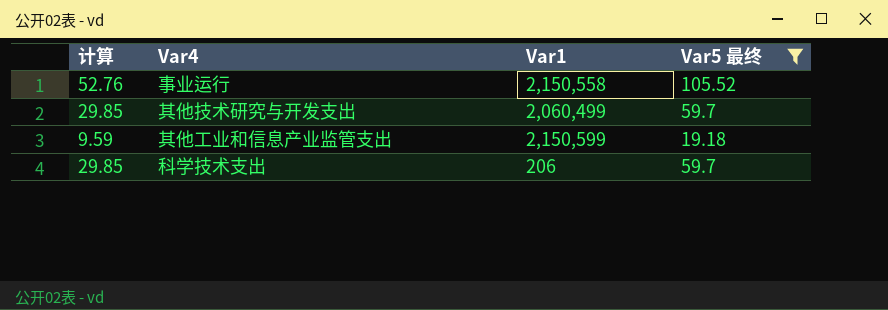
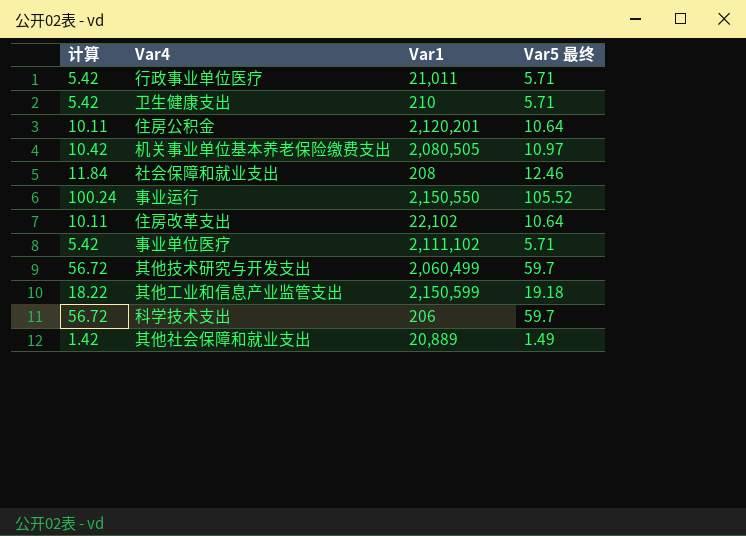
filter: Var5 最终 >= 19.18 -> none
column 计算 | formula: [Var5 最终] * 0.5 -> [Var5 最终] * 0.95
事业运行 | Var1: 2,150,558 -> 2,150,550

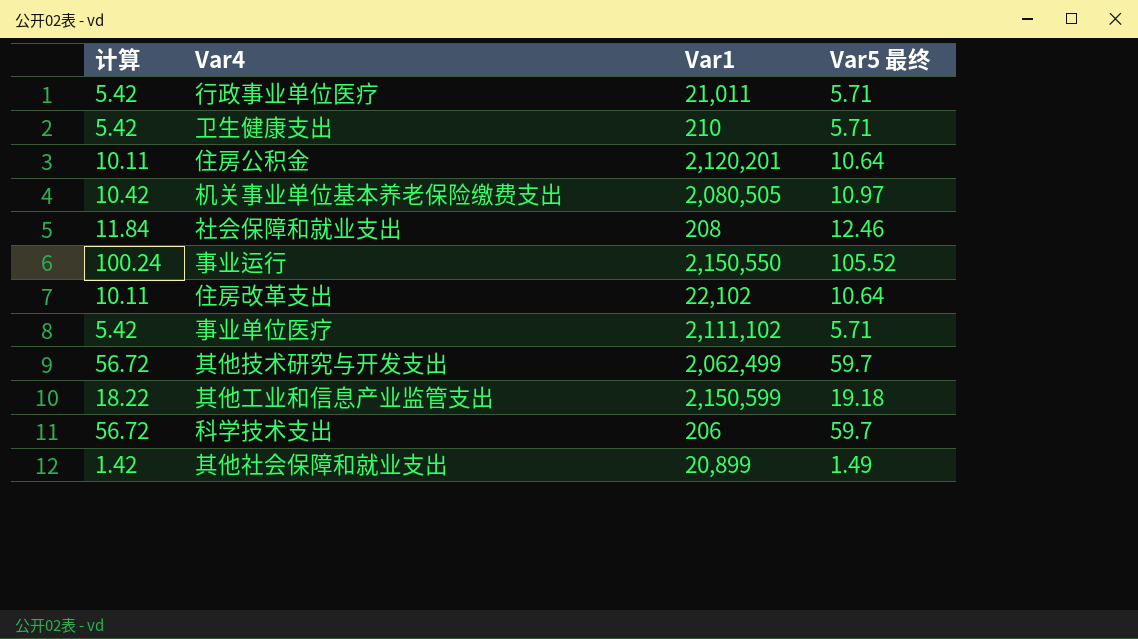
其他技术研究与开发支出 | Var1: 2,060,499 -> 2,062,499
其他社会保障和就业支出 | Var1: 20,889 -> 20,899

